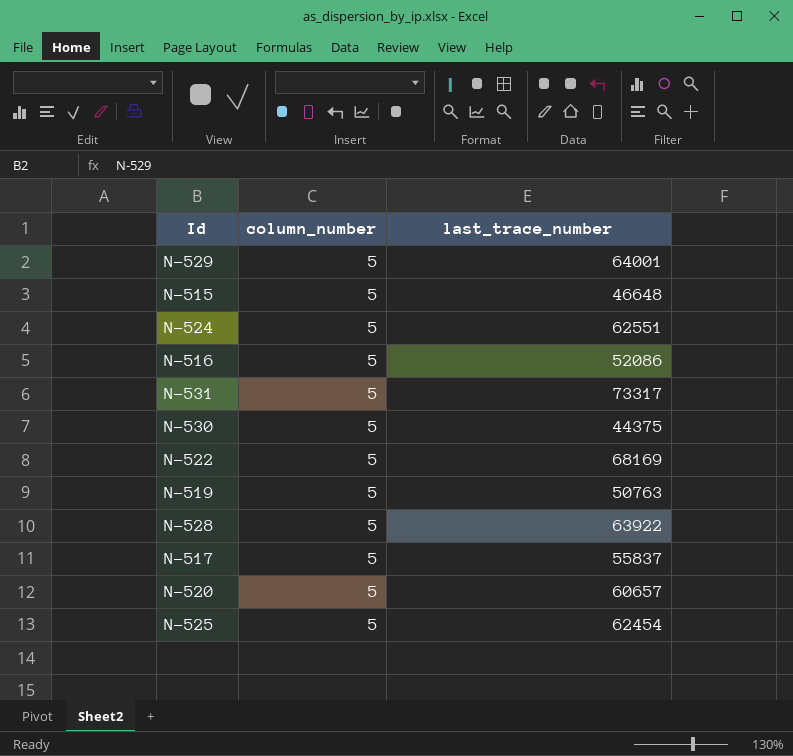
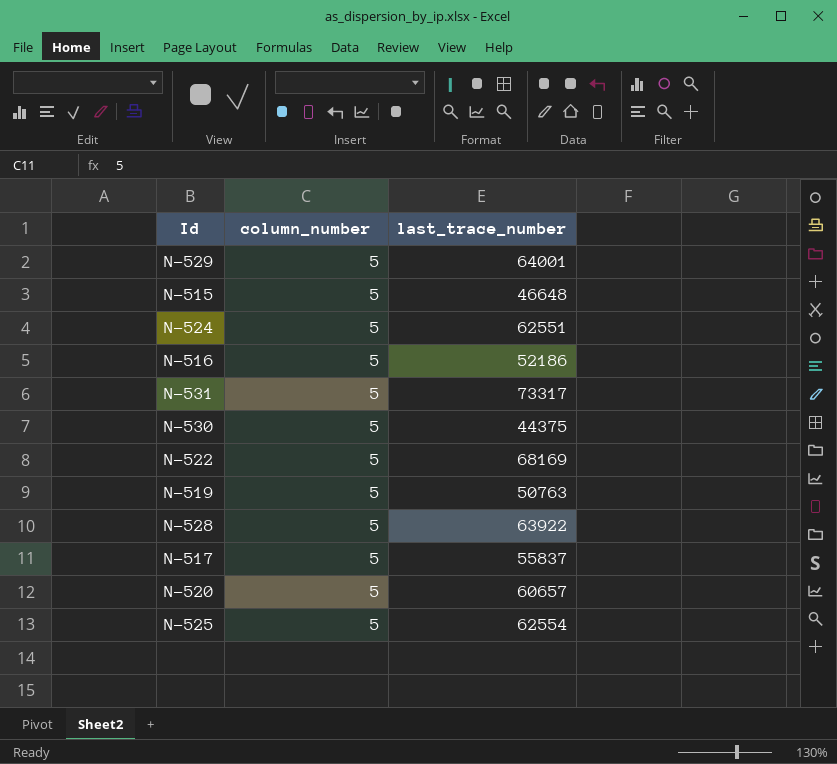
N-516 | last_trace_number: 52086 -> 52186
N-525 | last_trace_number: 62454 -> 62554

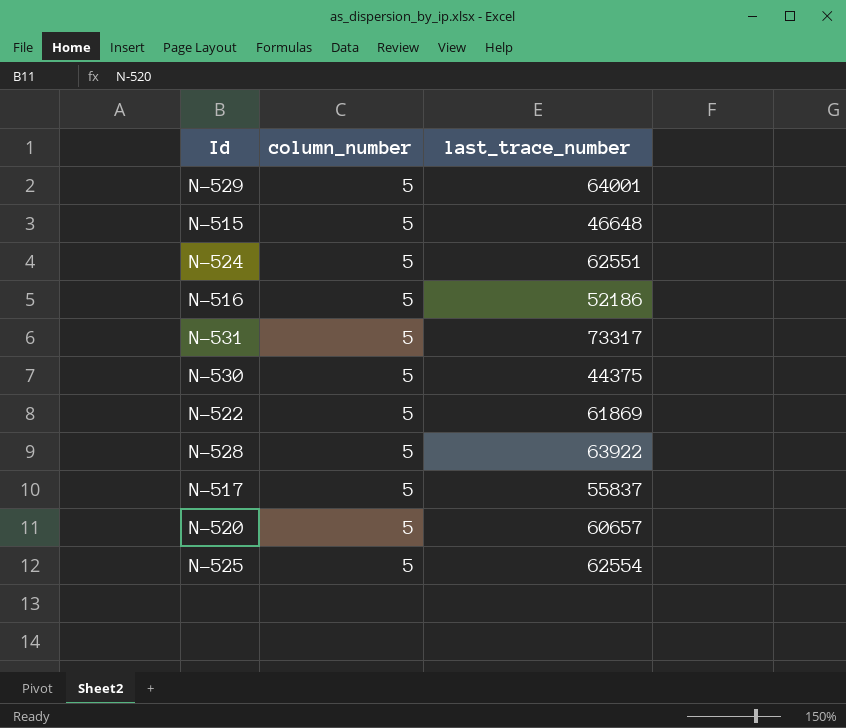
row N-519: 5 | 50763 -> none
N-522 | last_trace_number: 68169 -> 61869

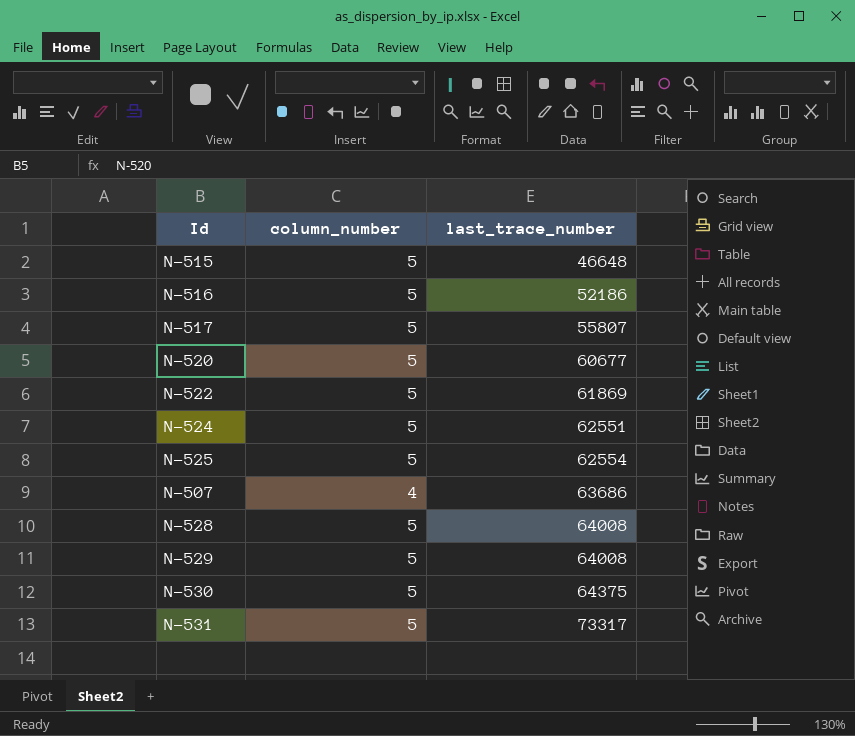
row order: none -> last_trace_number ascending
N-517 | last_trace_number: 55837 -> 55807
N-520 | last_trace_number: 60657 -> 60677
row N-507: none -> 4 | 63686
N-528 | last_trace_number: 63922 -> 64008
N-529 | last_trace_number: 64001 -> 64008
N-530 | last_trace_number: 44375 -> 64375

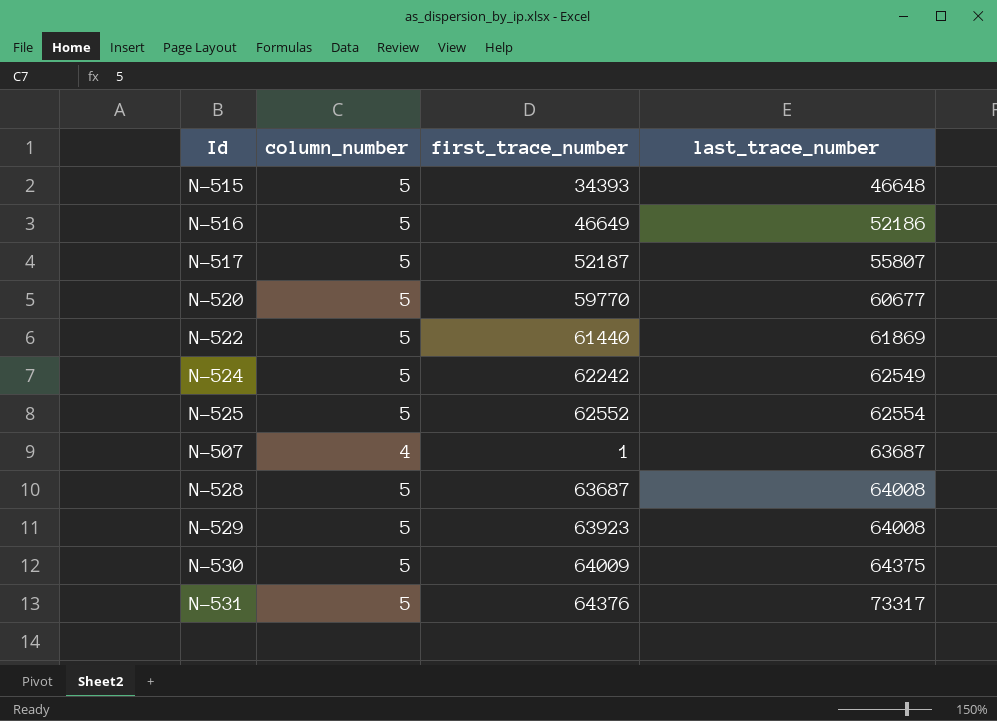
column first_trace_number | position: none -> 3
N-524 | last_trace_number: 62551 -> 62549
N-507 | last_trace_number: 63686 -> 63687

